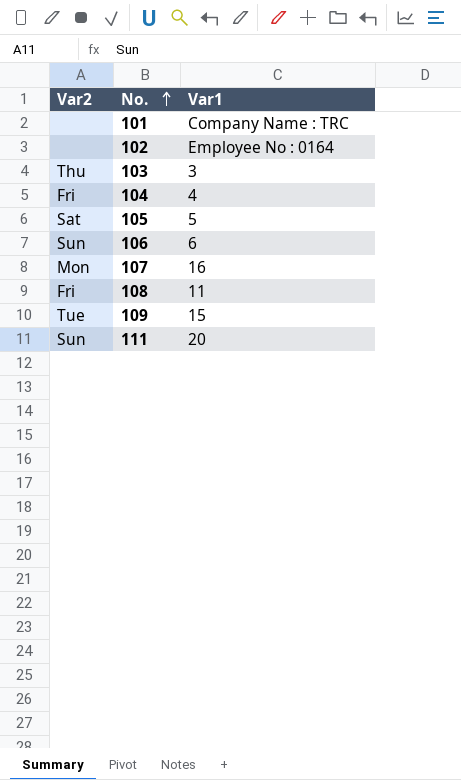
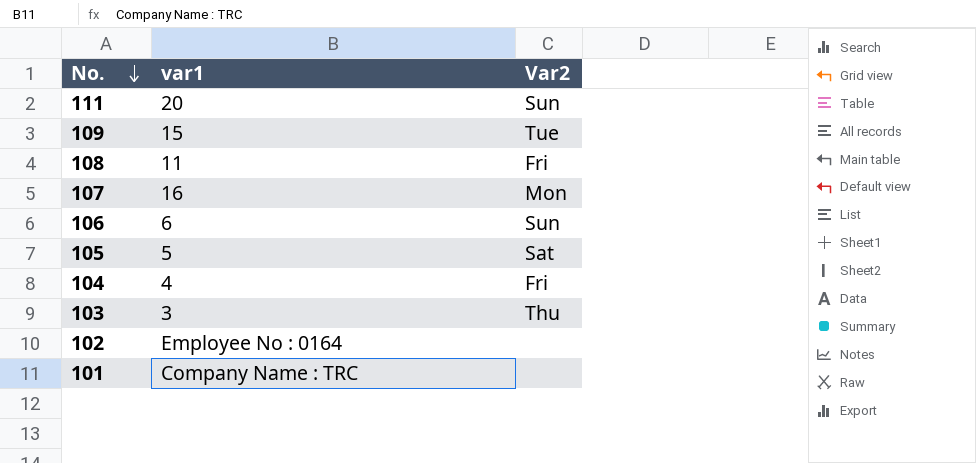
row order: No. ascending -> No. descending
column name: Var1 -> var1
column Var2 | position: 1 -> 3

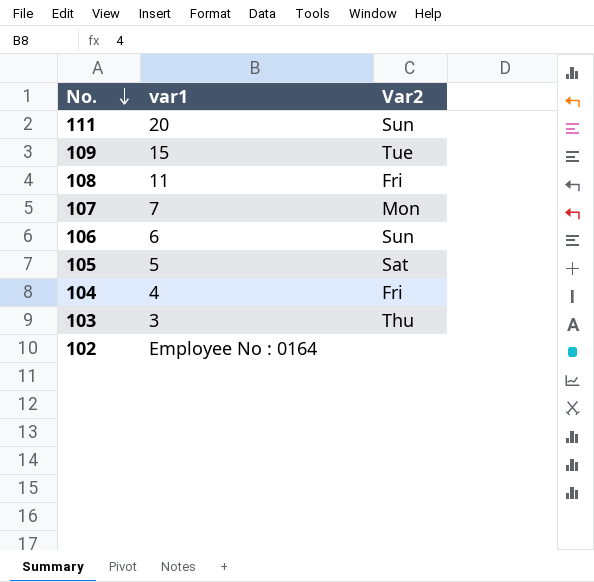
row 101: Company Name : TRC | none -> none
107 | var1: 16 -> 7

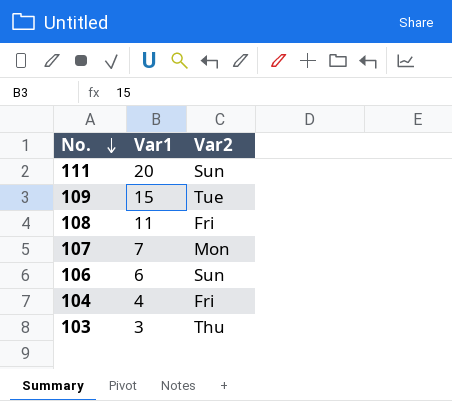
column name: var1 -> Var1
row 105: 5 | Sat -> none
row 102: Employee No : 0164 | none -> none

